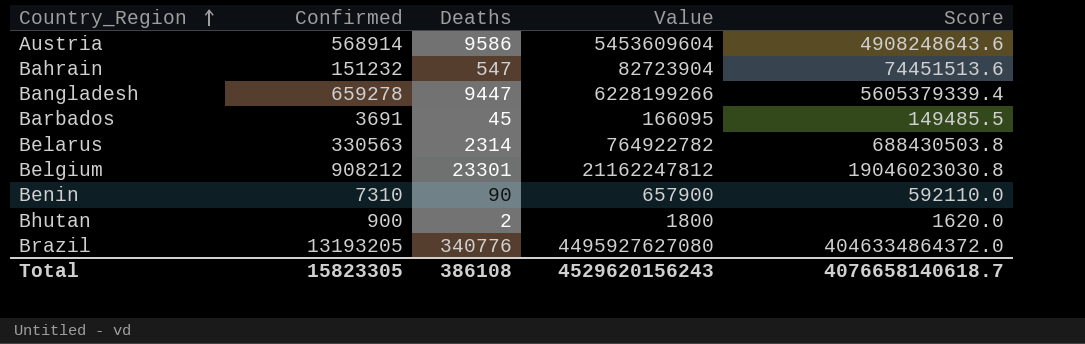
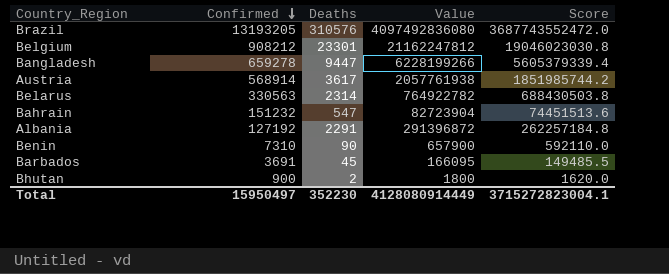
row order: Country_Region ascending -> Confirmed descending
Brazil | Deaths: 340776 -> 310576
Brazil | Value: 4495927627080 -> 4097492836080
Brazil | Score: 4046334864372.0 -> 3687743552472.0
Austria | Deaths: 9586 -> 3617
Austria | Value: 5453609604 -> 2057761938
Austria | Score: 4908248643.6 -> 1851985744.2
row Albania: none -> 127192 | 2291 | 291396872 | 262257184.8
Total | Confirmed: 15823305 -> 15950497
Total | Deaths: 386108 -> 352230
Total | Value: 4529620156243 -> 4128080914449
Total | Score: 4076658140618.7 -> 3715272823004.1

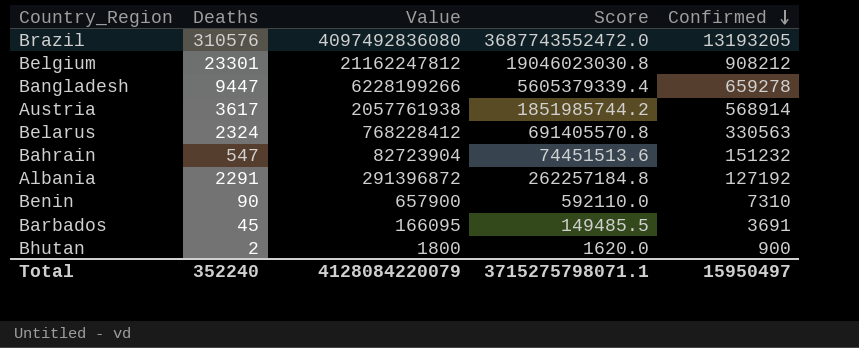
column Confirmed | position: 2 -> 5
Belarus | Deaths: 2314 -> 2324
Belarus | Value: 764922782 -> 768228412
Belarus | Score: 688430503.8 -> 691405570.8
Total | Deaths: 352230 -> 352240
Total | Value: 4128080914449 -> 4128084220079
Total | Score: 3715272823004.1 -> 3715275798071.1

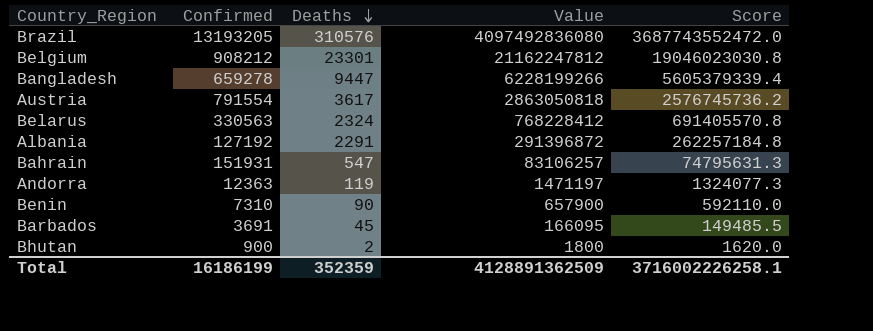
row order: Confirmed descending -> Deaths descending
column Confirmed | position: 5 -> 2
Austria | Confirmed: 568914 -> 791554
Austria | Value: 2057761938 -> 2863050818
Austria | Score: 1851985744.2 -> 2576745736.2
Bahrain | Confirmed: 151232 -> 151931
Bahrain | Value: 82723904 -> 83106257
Bahrain | Score: 74451513.6 -> 74795631.3
row Andorra: none -> 12363 | 119 | 1471197 | 1324077.3
Total | Confirmed: 15950497 -> 16186199
Total | Deaths: 352240 -> 352359
Total | Value: 4128084220079 -> 4128891362509
Total | Score: 3715275798071.1 -> 3716002226258.1

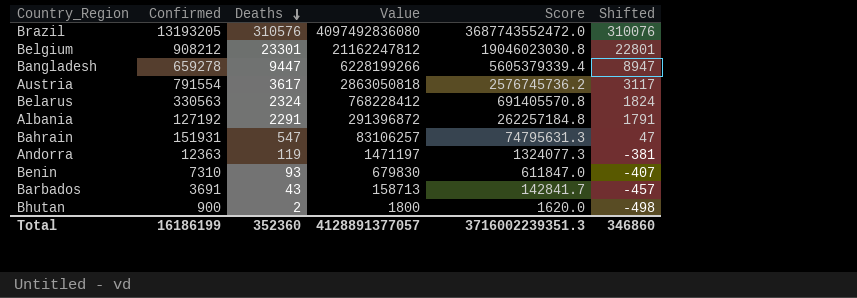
column Shifted | formula: none -> [Deaths] - 500
Benin | Deaths: 90 -> 93
Benin | Value: 657900 -> 679830
Benin | Score: 592110.0 -> 611847.0
Barbados | Deaths: 45 -> 43
Barbados | Value: 166095 -> 158713
Barbados | Score: 149485.5 -> 142841.7
Total | Deaths: 352359 -> 352360
Total | Value: 4128891362509 -> 4128891377057
Total | Score: 3716002226258.1 -> 3716002239351.3

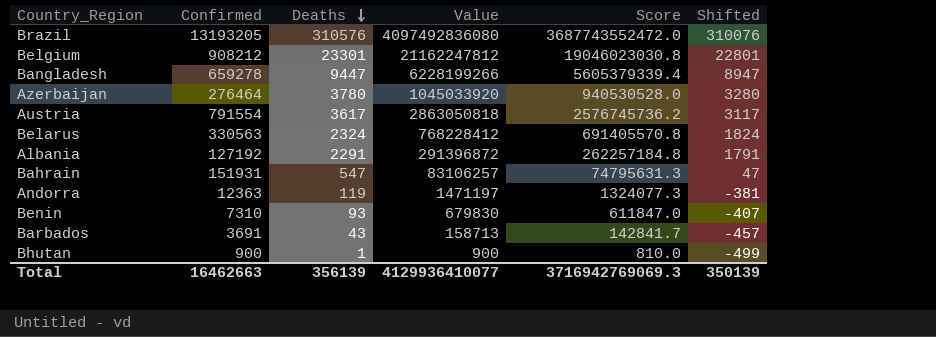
row Azerbaijan: none -> 276464 | 3780 | 1045033920 | 940530528.0 | 3280
Bhutan | Deaths: 2 -> 1
Bhutan | Value: 1800 -> 900
Bhutan | Score: 1620.0 -> 810.0
Bhutan | Shifted: -498 -> -499
Total | Confirmed: 16186199 -> 16462663
Total | Deaths: 352360 -> 356139
Total | Value: 4128891377057 -> 4129936410077
Total | Score: 3716002239351.3 -> 3716942769069.3
Total | Shifted: 346860 -> 350139

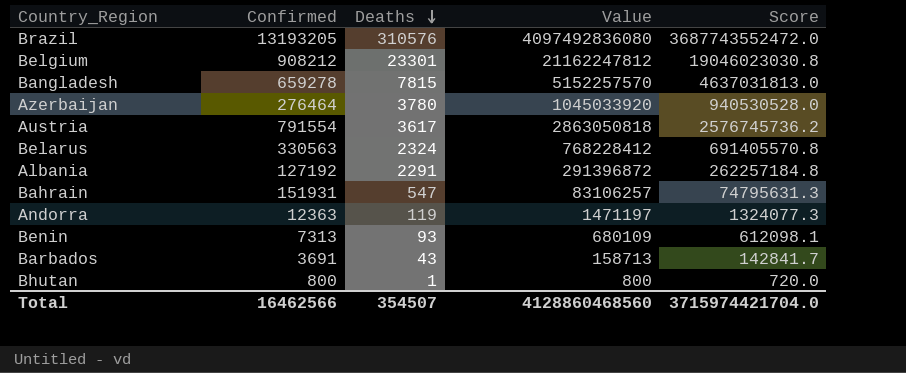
column Shifted | formula: [Deaths] - 500 -> none
Bangladesh | Deaths: 9447 -> 7815
Bangladesh | Value: 6228199266 -> 5152257570
Bangladesh | Score: 5605379339.4 -> 4637031813.0
Benin | Confirmed: 7310 -> 7313
Benin | Value: 679830 -> 680109
Benin | Score: 611847.0 -> 612098.1
Bhutan | Confirmed: 900 -> 800
Bhutan | Value: 900 -> 800
Bhutan | Score: 810.0 -> 720.0
Total | Confirmed: 16462663 -> 16462566
Total | Deaths: 356139 -> 354507
Total | Value: 4129936410077 -> 4128860468560
Total | Score: 3716942769069.3 -> 3715974421704.0

